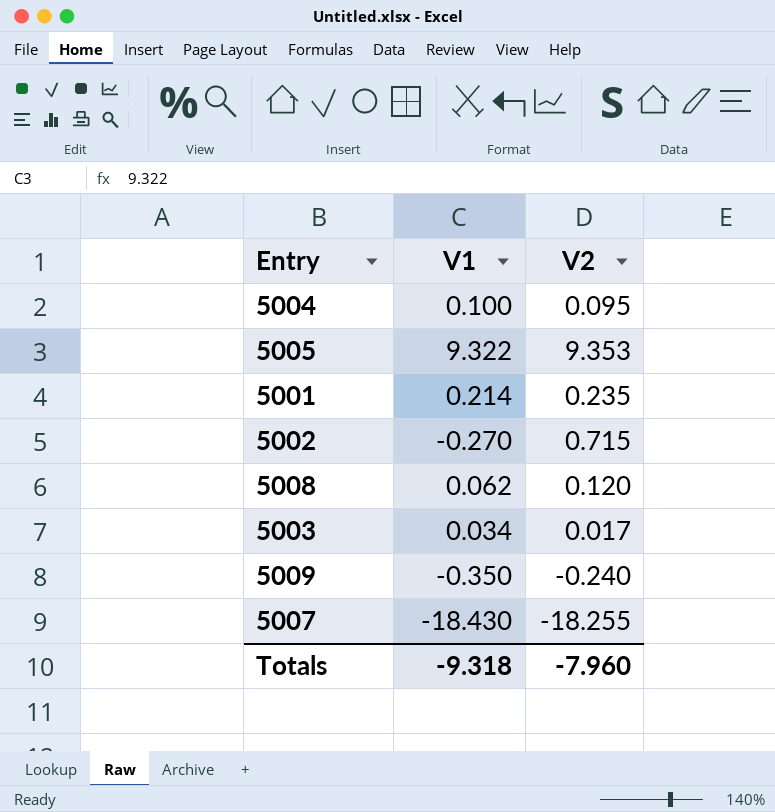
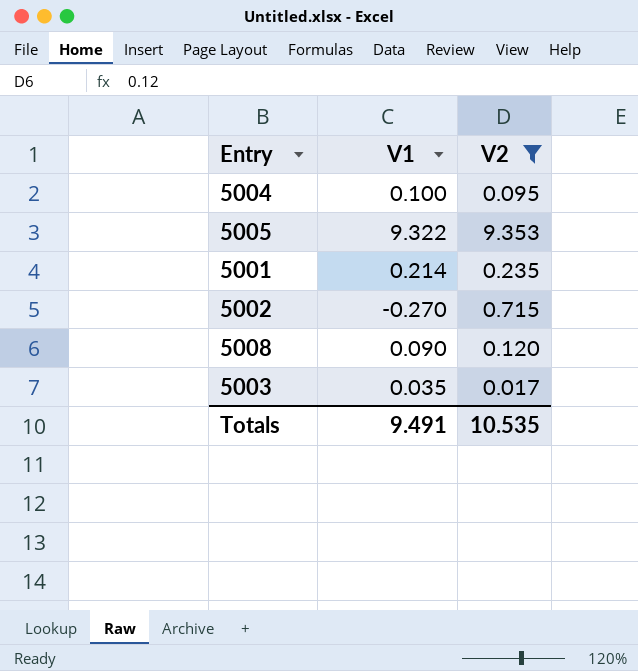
filter: none -> V2 >= 0.017
5008 | V1: 0.062 -> 0.090
5003 | V1: 0.034 -> 0.035
Totals | V1: -9.318 -> 9.491
Totals | V2: -7.960 -> 10.535

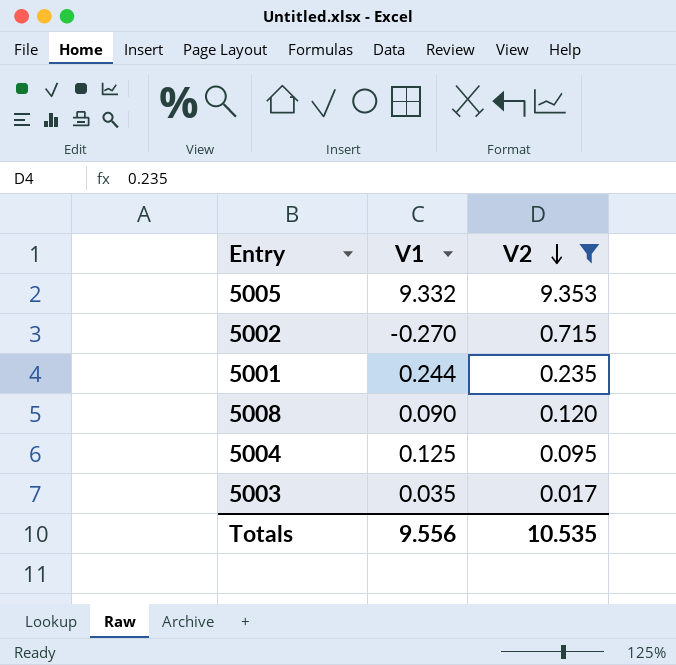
row order: none -> V2 descending
5005 | V1: 9.322 -> 9.332
5001 | V1: 0.214 -> 0.244
5004 | V1: 0.100 -> 0.125
Totals | V1: 9.491 -> 9.556

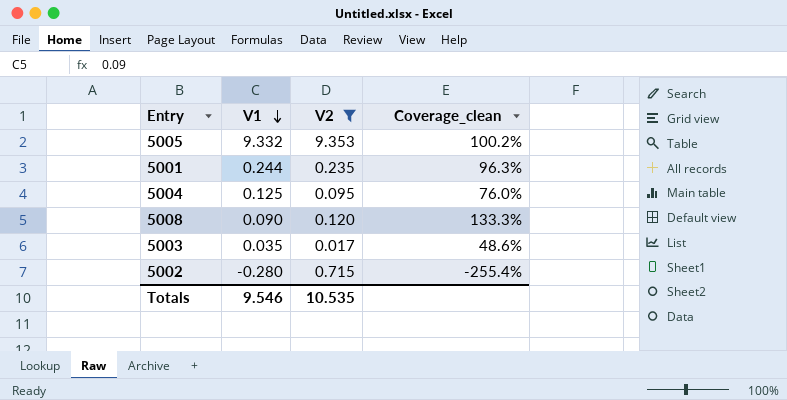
row order: V2 descending -> V1 descending
column Coverage_clean | formula: none -> [V2] / [V1]
5002 | V1: -0.270 -> -0.280
Totals | V1: 9.556 -> 9.546

